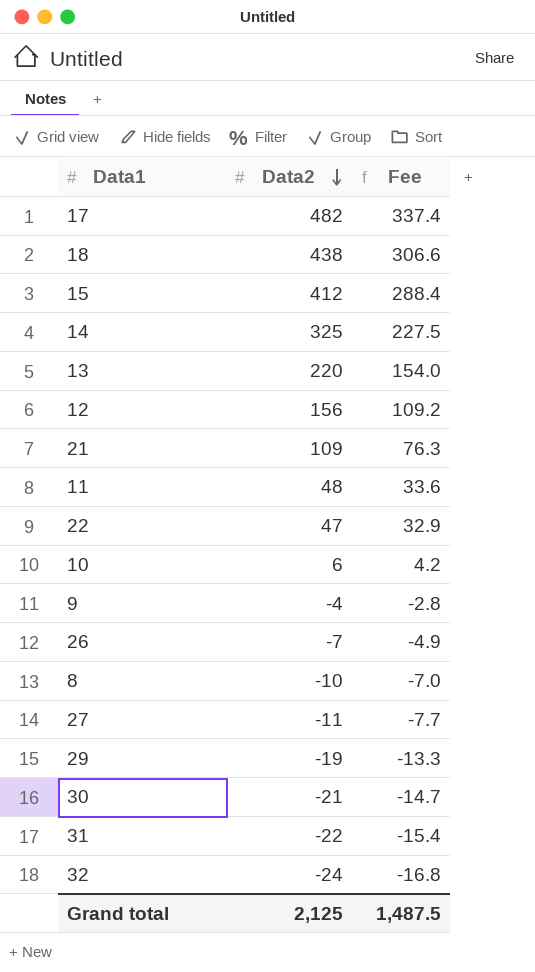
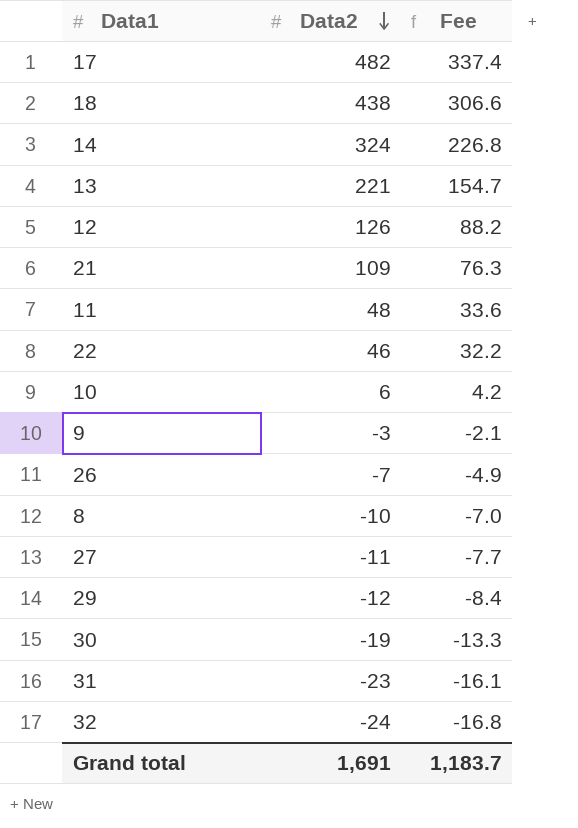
row 15: 412 | 288.4 -> none
14 | Data2: 325 -> 324
14 | Fee: 227.5 -> 226.8
13 | Data2: 220 -> 221
13 | Fee: 154.0 -> 154.7
12 | Data2: 156 -> 126
12 | Fee: 109.2 -> 88.2
22 | Data2: 47 -> 46
22 | Fee: 32.9 -> 32.2
9 | Data2: -4 -> -3
9 | Fee: -2.8 -> -2.1
29 | Data2: -19 -> -12
29 | Fee: -13.3 -> -8.4
30 | Data2: -21 -> -19
30 | Fee: -14.7 -> -13.3
31 | Data2: -22 -> -23
31 | Fee: -15.4 -> -16.1
Grand total | Data2: 2,125 -> 1,691
Grand total | Fee: 1,487.5 -> 1,183.7

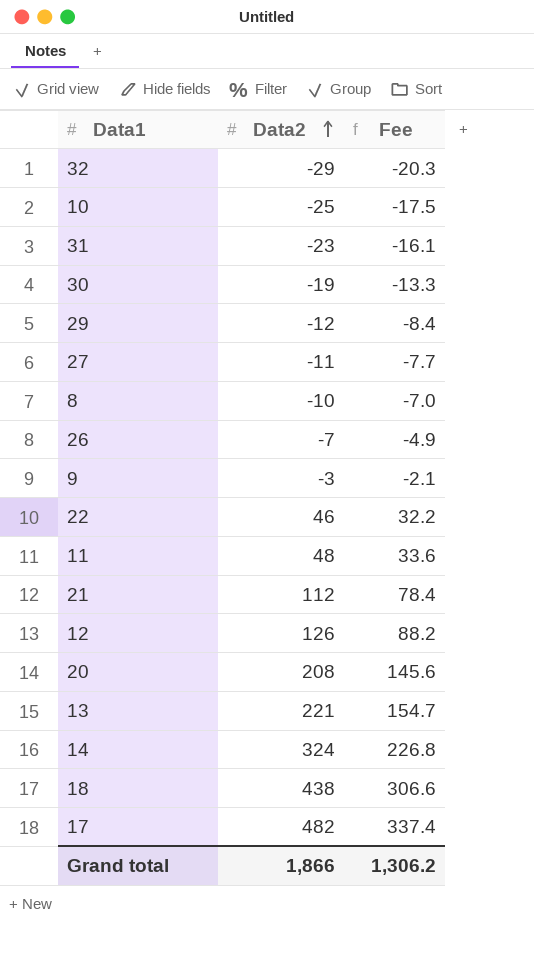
row order: Data2 descending -> Data2 ascending
32 | Data2: -24 -> -29
32 | Fee: -16.8 -> -20.3
10 | Data2: 6 -> -25
10 | Fee: 4.2 -> -17.5
21 | Data2: 109 -> 112
21 | Fee: 76.3 -> 78.4
row 20: none -> 208 | 145.6
Grand total | Data2: 1,691 -> 1,866
Grand total | Fee: 1,183.7 -> 1,306.2

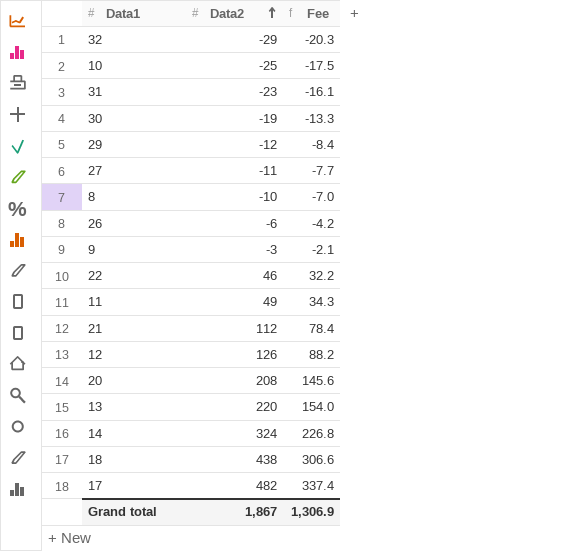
26 | Data2: -7 -> -6
26 | Fee: -4.9 -> -4.2
11 | Data2: 48 -> 49
11 | Fee: 33.6 -> 34.3
13 | Data2: 221 -> 220
13 | Fee: 154.7 -> 154.0
Grand total | Data2: 1,866 -> 1,867
Grand total | Fee: 1,306.2 -> 1,306.9

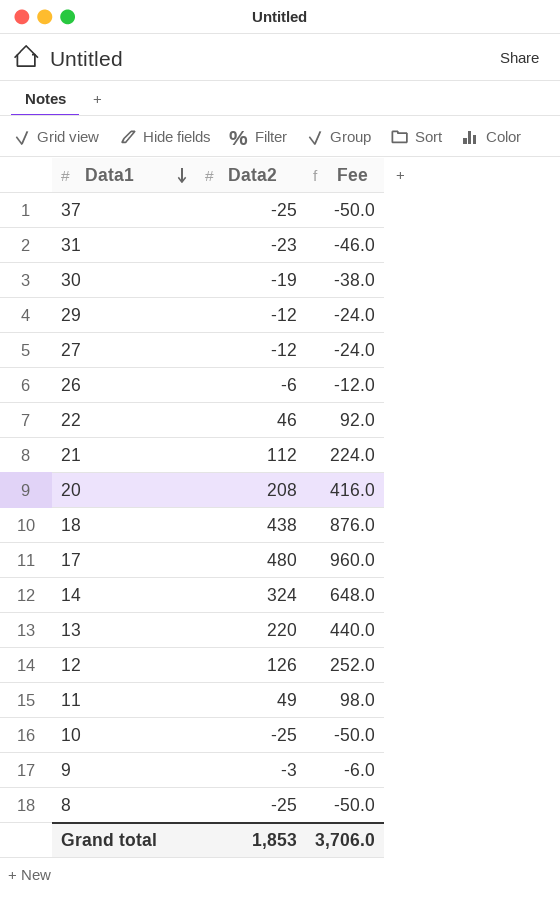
row order: Data2 ascending -> Data1 descending
column Fee | formula: [Data2] * 0.7 -> [Data2] * 2
row 32: -29 | -20.3 -> none
row 37: none -> -25 | -50.0
27 | Data2: -11 -> -12
17 | Data2: 482 -> 480
8 | Data2: -10 -> -25
Grand total | Data2: 1,867 -> 1,853
Grand total | Fee: 1,306.9 -> 3,706.0

